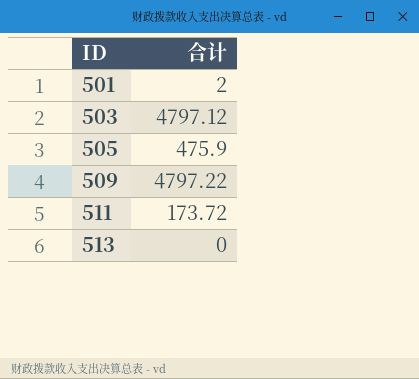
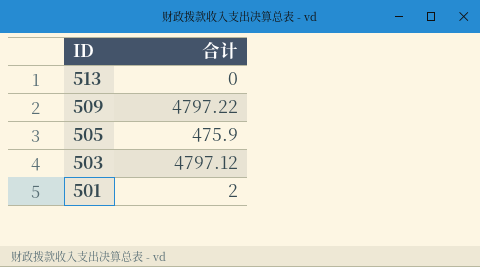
row order: ID ascending -> ID descending
row 511: 173.72 -> none

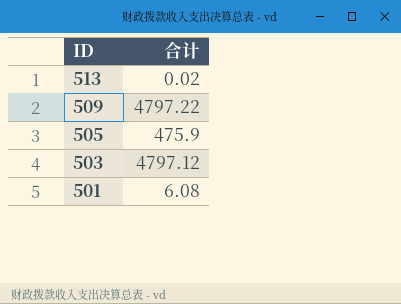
513 | 合计: 0 -> 0.02
501 | 合计: 2 -> 6.08

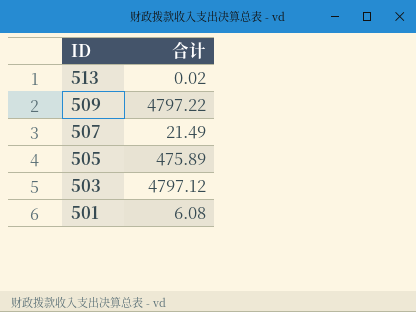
row 507: none -> 21.49
505 | 合计: 475.9 -> 475.89

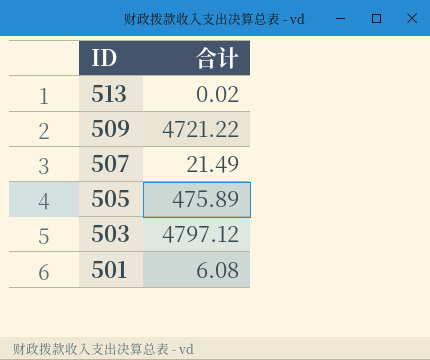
509 | 合计: 4797.22 -> 4721.22

